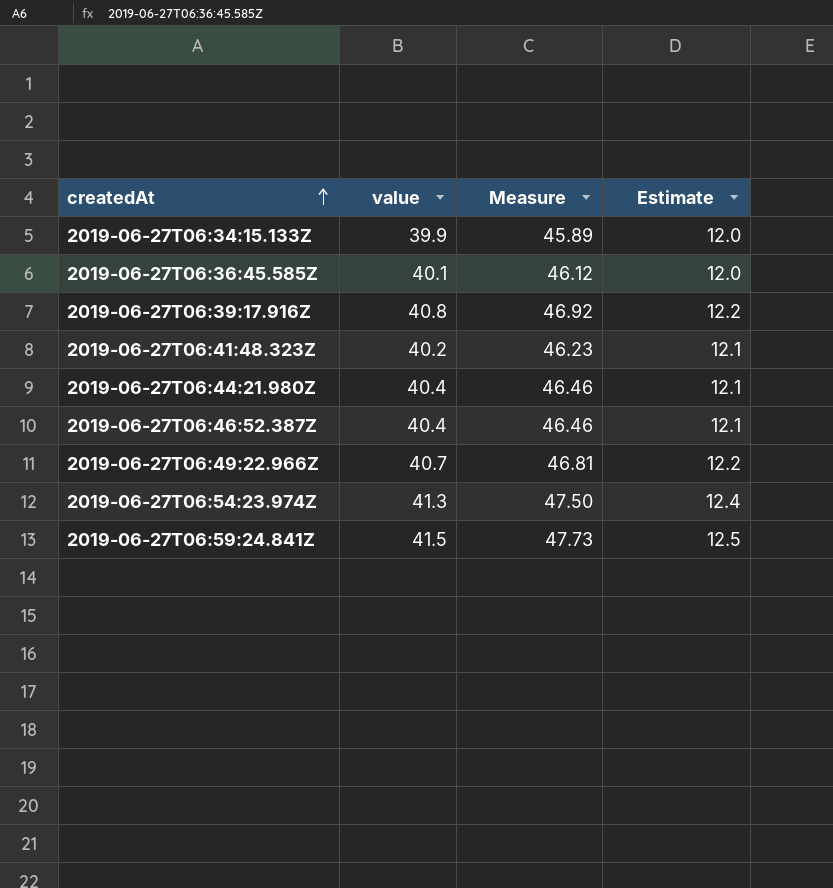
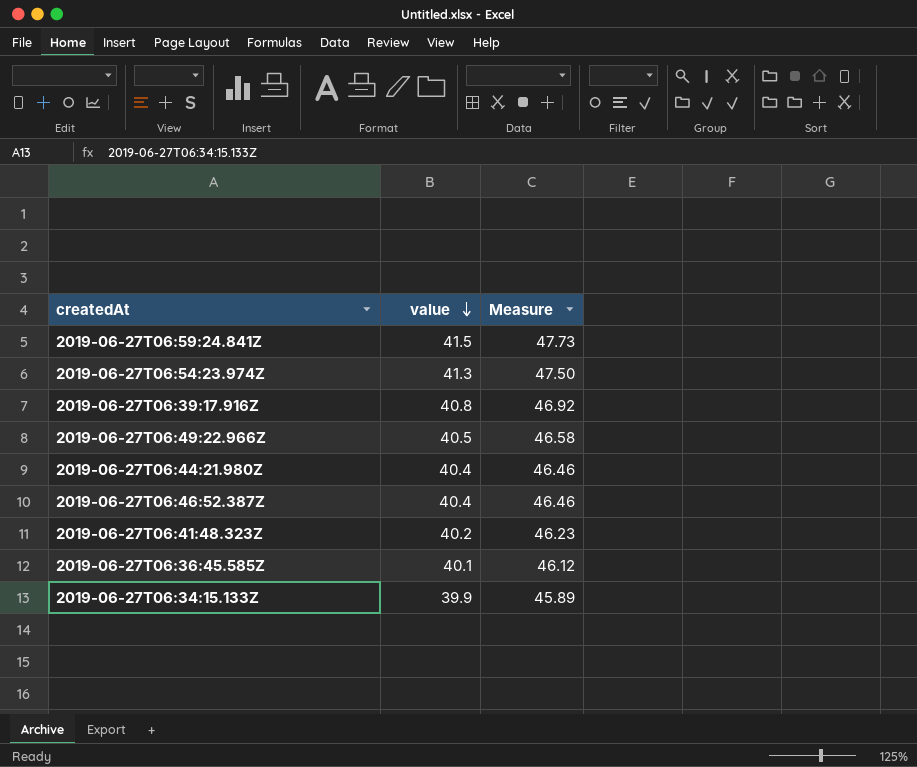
row order: createdAt ascending -> value descending
column Estimate | formula: [value] * 0.3 -> none
2019-06-27T06:49:22.966Z | value: 40.7 -> 40.5
2019-06-27T06:49:22.966Z | Measure: 46.81 -> 46.58

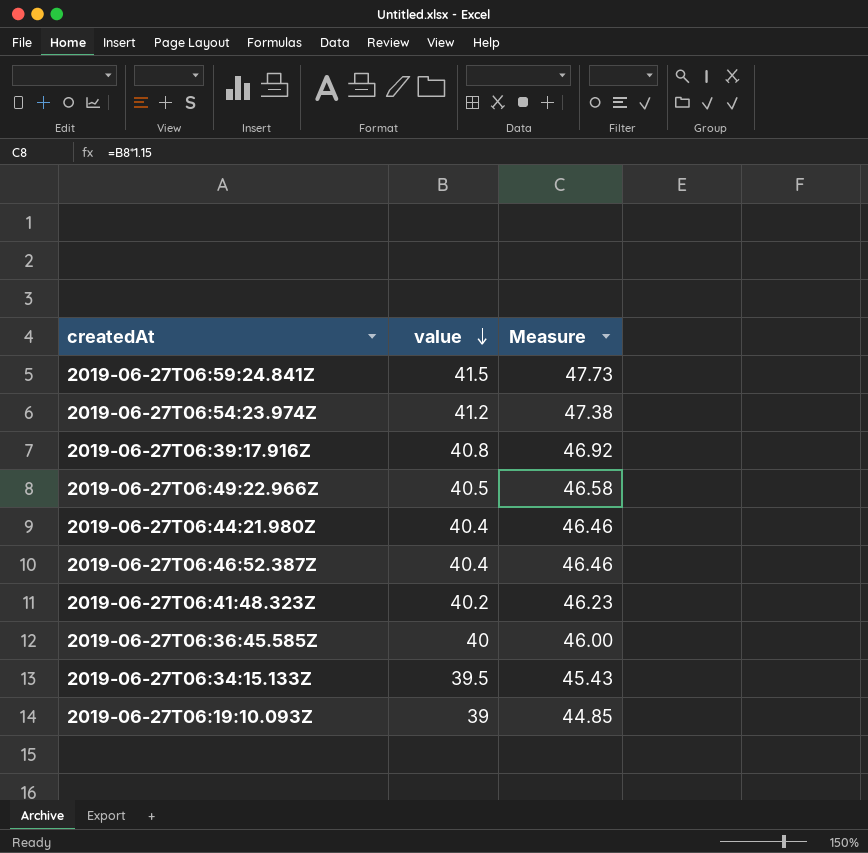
2019-06-27T06:54:23.974Z | value: 41.3 -> 41.2
2019-06-27T06:54:23.974Z | Measure: 47.50 -> 47.38
2019-06-27T06:36:45.585Z | value: 40.1 -> 40
2019-06-27T06:36:45.585Z | Measure: 46.12 -> 46.00
2019-06-27T06:34:15.133Z | value: 39.9 -> 39.5
2019-06-27T06:34:15.133Z | Measure: 45.89 -> 45.43
row 2019-06-27T06:19:10.093Z: none -> 39 | 44.85

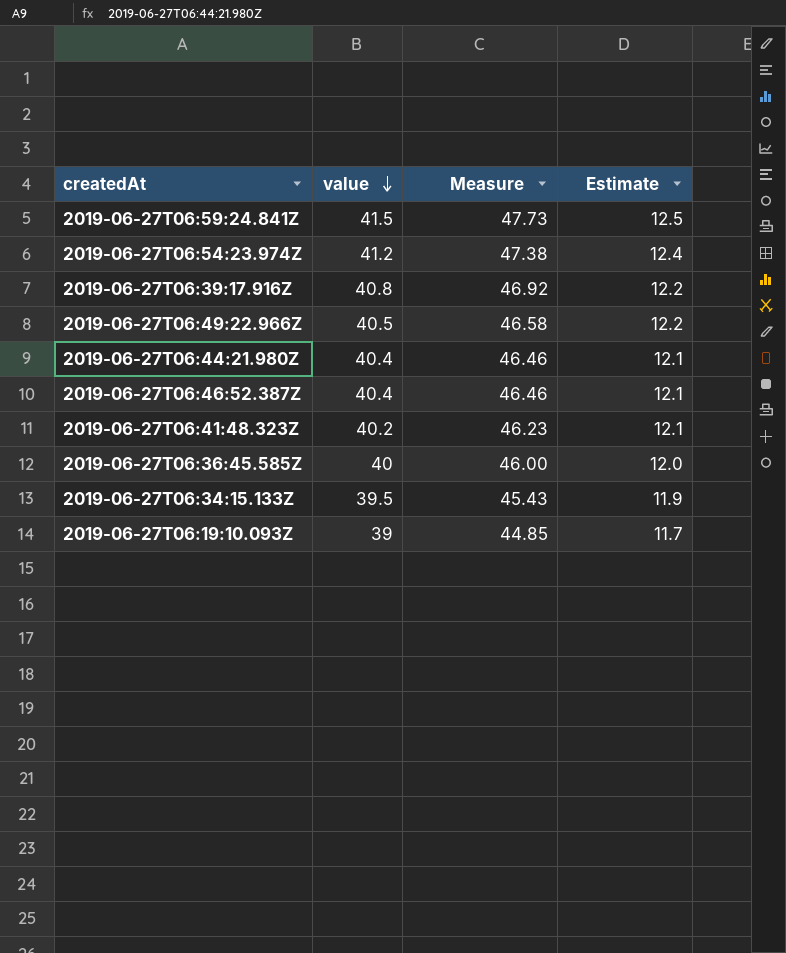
column Estimate | formula: none -> [value] * 0.3

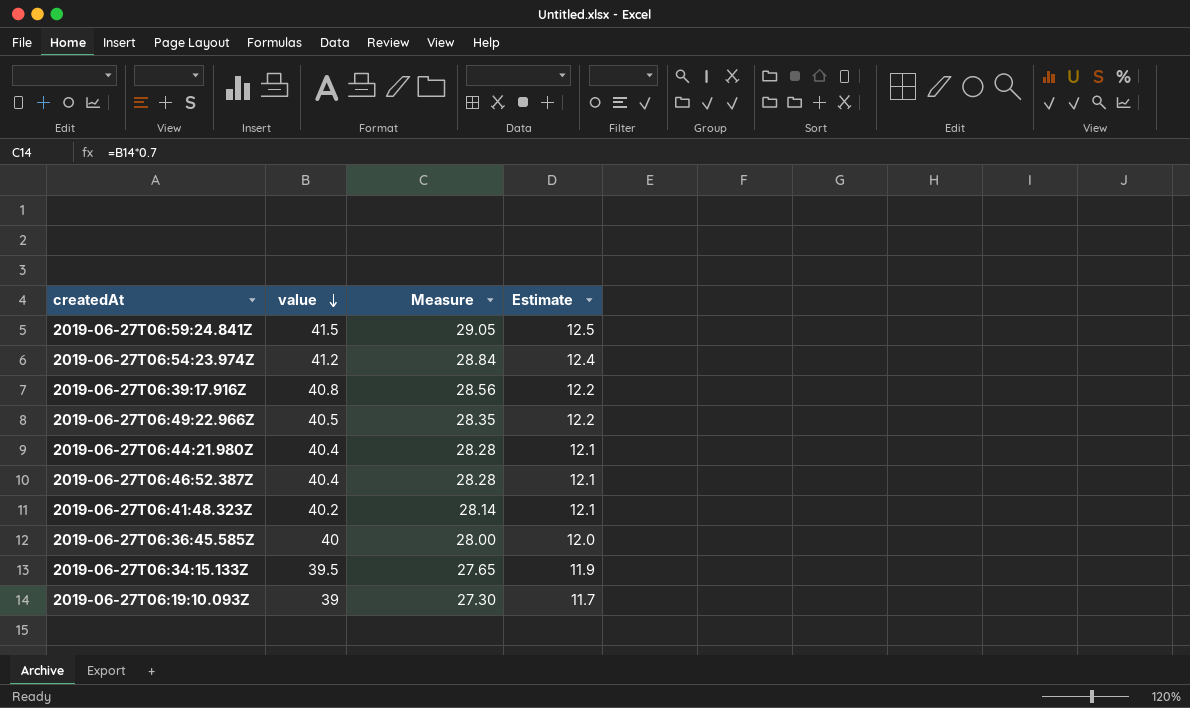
column Measure | formula: [value] * 1.15 -> [value] * 0.7

